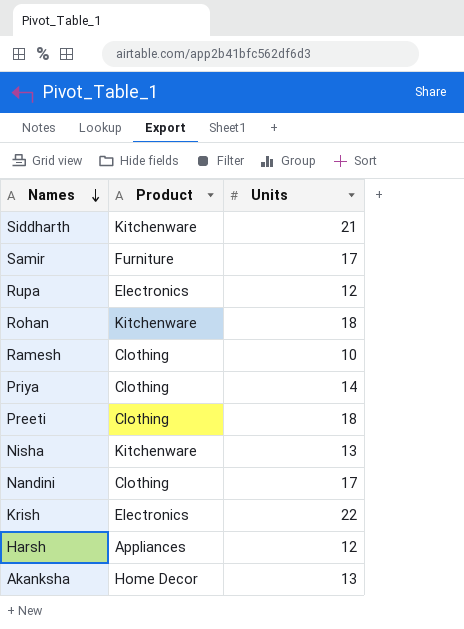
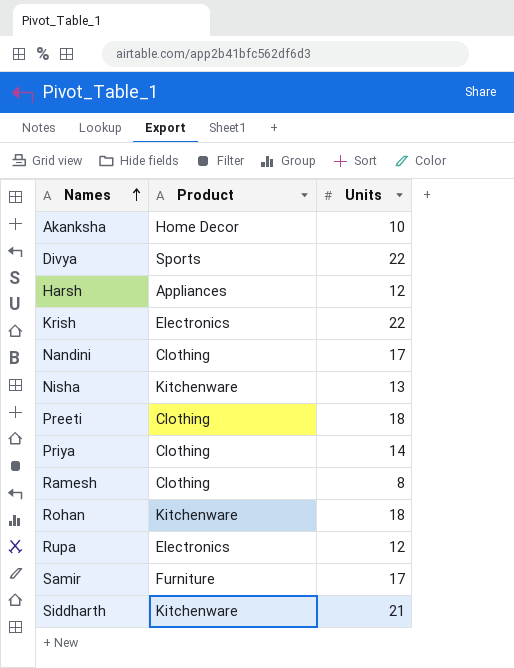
row order: Names descending -> Names ascending
Akanksha | Units: 13 -> 10
row Divya: none -> Sports | 22
Ramesh | Units: 10 -> 8

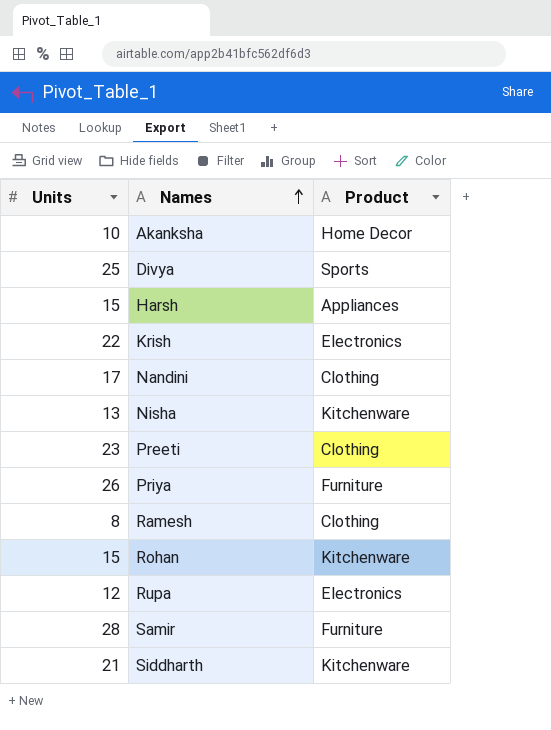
column Units | position: 3 -> 1
Divya | Units: 22 -> 25
Harsh | Units: 12 -> 15
Preeti | Units: 18 -> 23
Priya | Units: 14 -> 26
Priya | Product: Clothing -> Furniture
Rohan | Units: 18 -> 15
Samir | Units: 17 -> 28

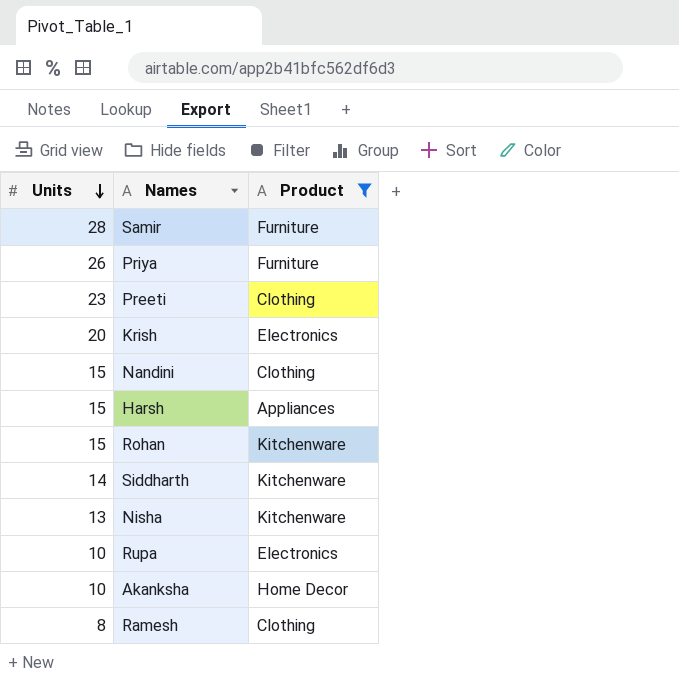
filter: none -> Product != Sports
row order: Names ascending -> Units descending
Krish | Units: 22 -> 20
Nandini | Units: 17 -> 15
Siddharth | Units: 21 -> 14
Rupa | Units: 12 -> 10

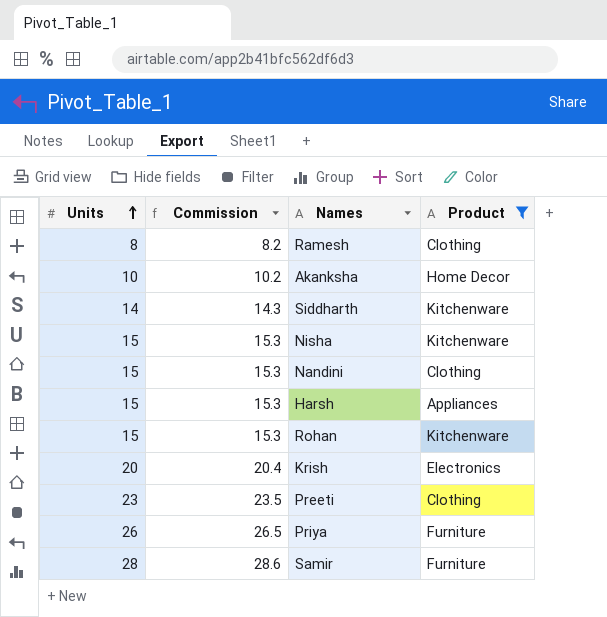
row order: Units descending -> Units ascending
column Commission | formula: none -> [Units] * 1.02
row Rupa: 10 | Electronics -> none
Nisha | Units: 13 -> 15

